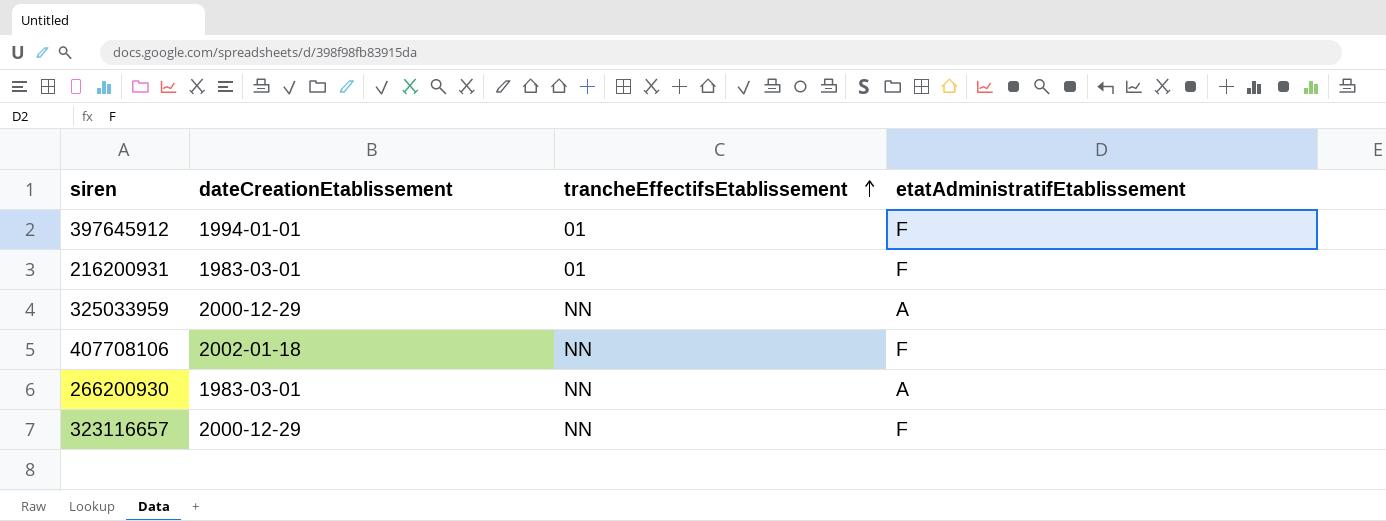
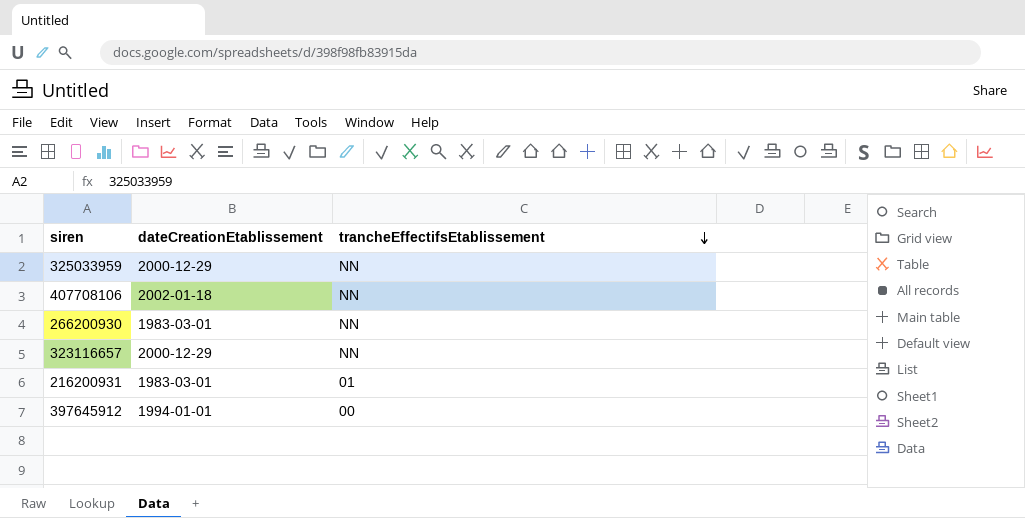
row order: trancheEffectifsEtablissement ascending -> trancheEffectifsEtablissement descending
column etatAdministratifEtablissement | position: 4 -> none
397645912 | trancheEffectifsEtablissement: 01 -> 00

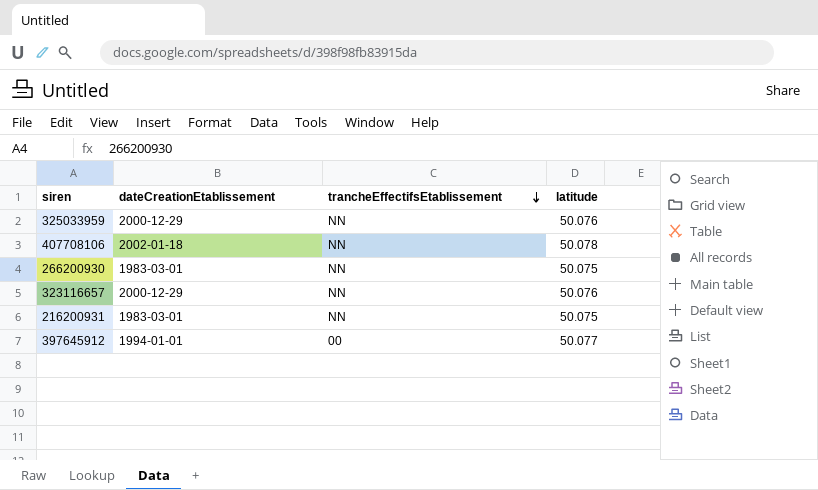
column latitude | position: none -> 4
216200931 | trancheEffectifsEtablissement: 01 -> NN

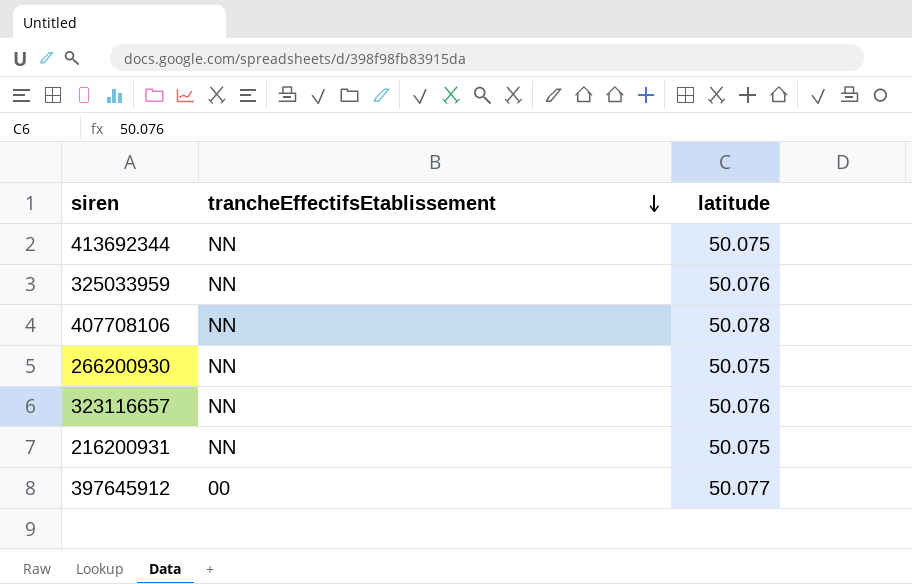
column dateCreationEtablissement | position: 2 -> none
row 413692344: none -> NN | 50.075

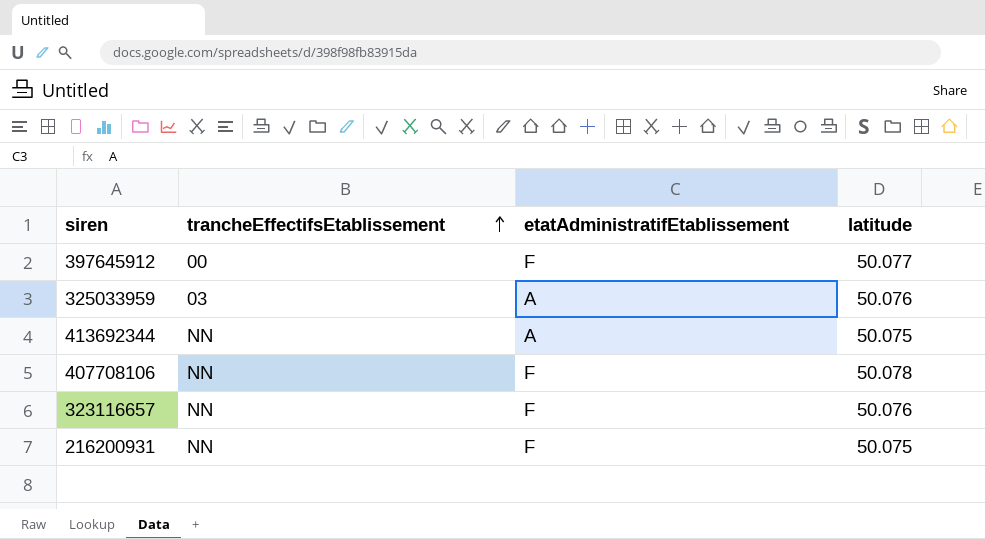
row order: trancheEffectifsEtablissement descending -> trancheEffectifsEtablissement ascending
column etatAdministratifEtablissement | position: none -> 3
row 266200930: NN | 50.075 -> none
325033959 | trancheEffectifsEtablissement: NN -> 03

